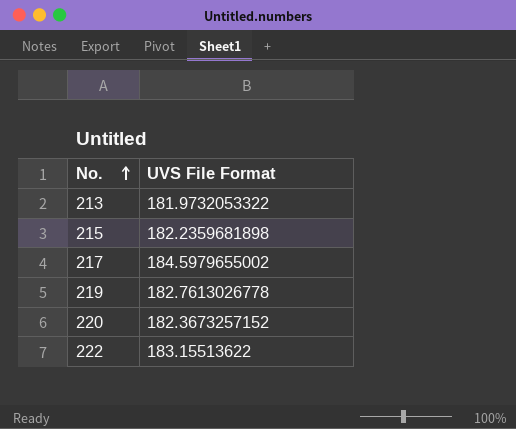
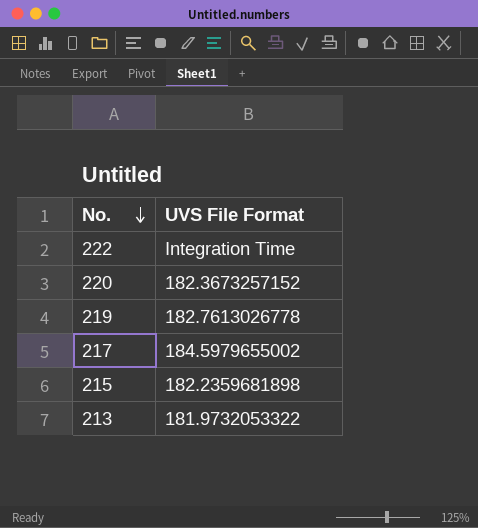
row order: No. ascending -> No. descending
222 | UVS File Format: 183.15513622 -> Integration Time

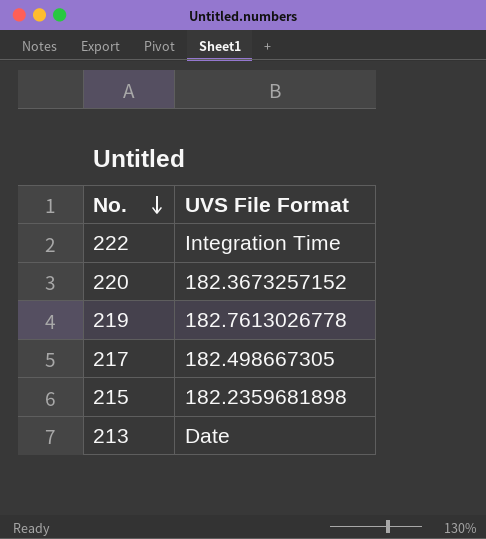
217 | UVS File Format: 184.5979655002 -> 182.498667305
213 | UVS File Format: 181.9732053322 -> Date

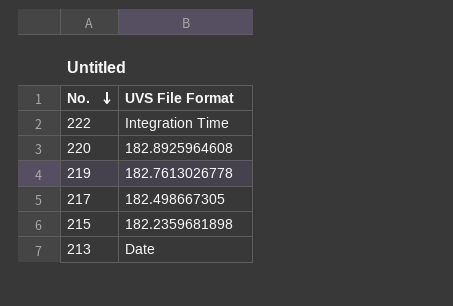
220 | UVS File Format: 182.3673257152 -> 182.8925964608

